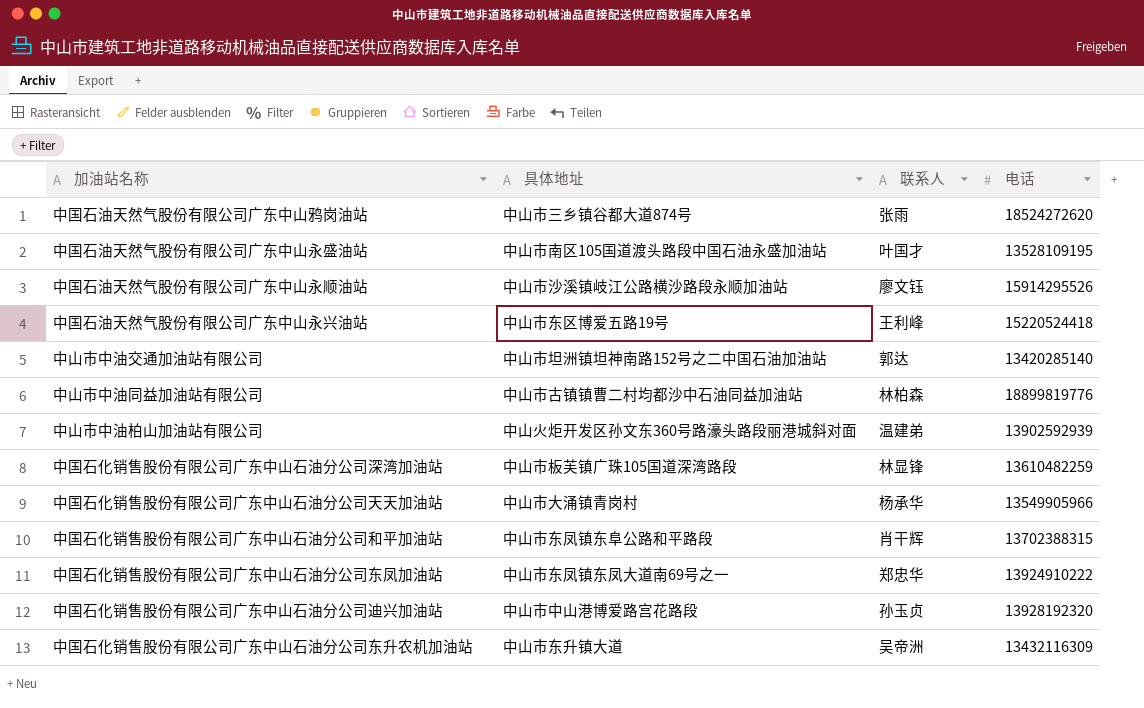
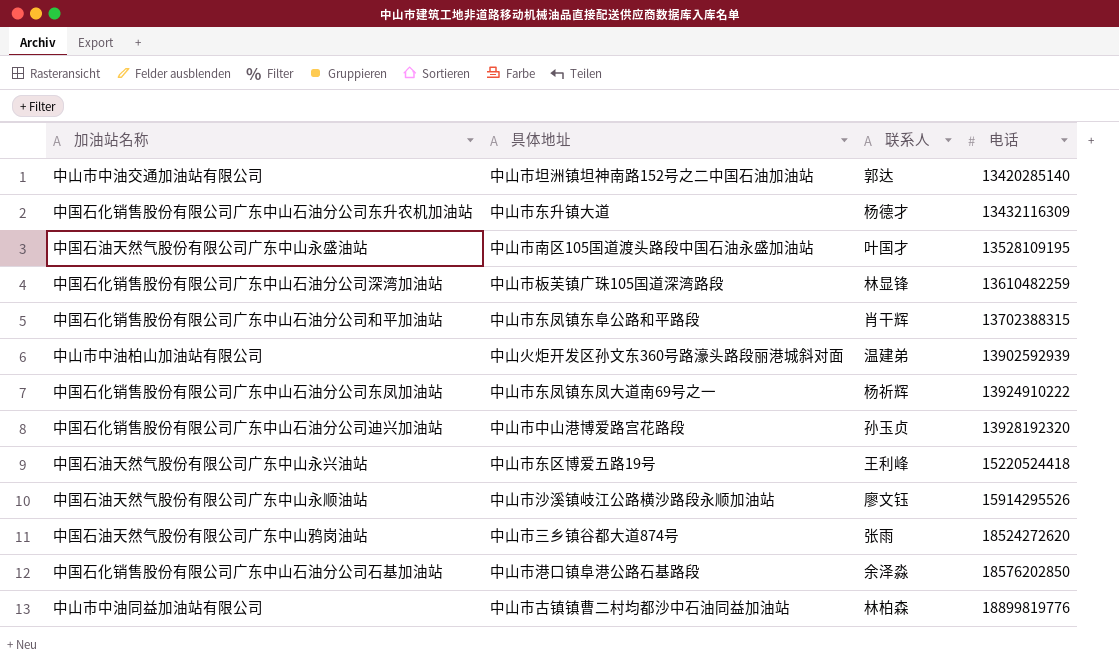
row order: none -> 电话 ascending
row 中国石化销售股份有限公司广东中山石油分公司天天加油站: 中山市大涌镇青岗村 | 杨承华 | 13549905966 -> none
中国石化销售股份有限公司广东中山石油分公司东升农机加油站 | 联系人: 吴帝洲 -> 杨德才
中国石化销售股份有限公司广东中山石油分公司东凤加油站 | 联系人: 郑忠华 -> 杨祈辉
row 中国石化销售股份有限公司广东中山石油分公司石基加油站: none -> 中山市港口镇阜港公路石基路段 | 余泽淼 | 18576202850

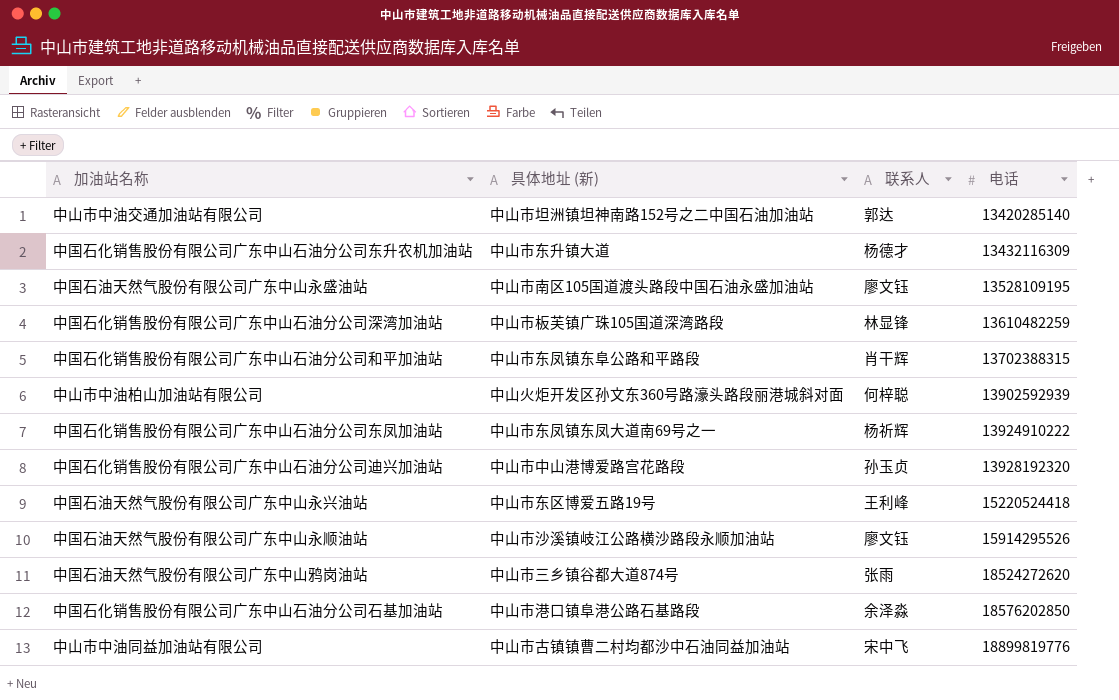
column name: 具体地址 -> 具体地址 (新)
中国石油天然气股份有限公司广东中山永盛油站 | 联系人: 叶国才 -> 廖文钰
中山市中油柏山加油站有限公司 | 联系人: 温建弟 -> 何梓聪
中山市中油同益加油站有限公司 | 联系人: 林柏森 -> 宋中飞

